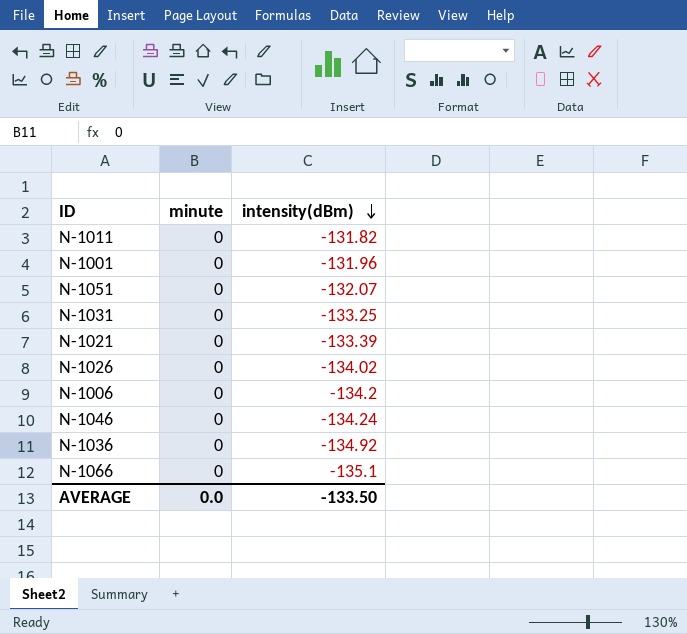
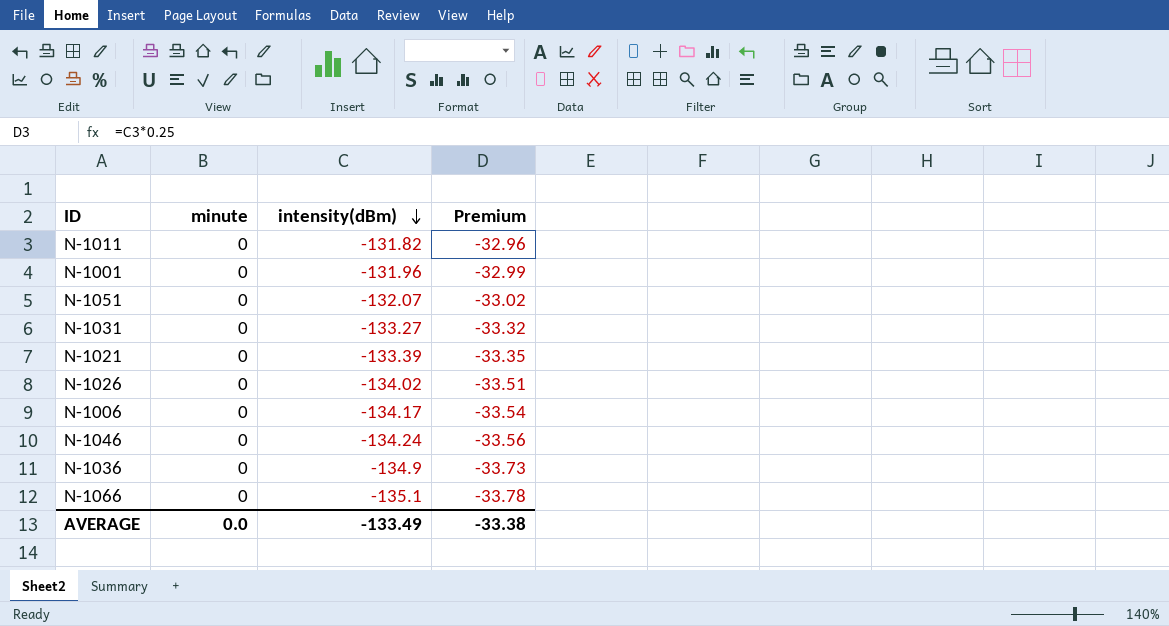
column Premium | formula: none -> [intensity(dBm)] * 0.25
N-1031 | intensity(dBm): -133.25 -> -133.27
N-1006 | intensity(dBm): -134.2 -> -134.17
N-1036 | intensity(dBm): -134.92 -> -134.9
AVERAGE | intensity(dBm): -133.50 -> -133.49

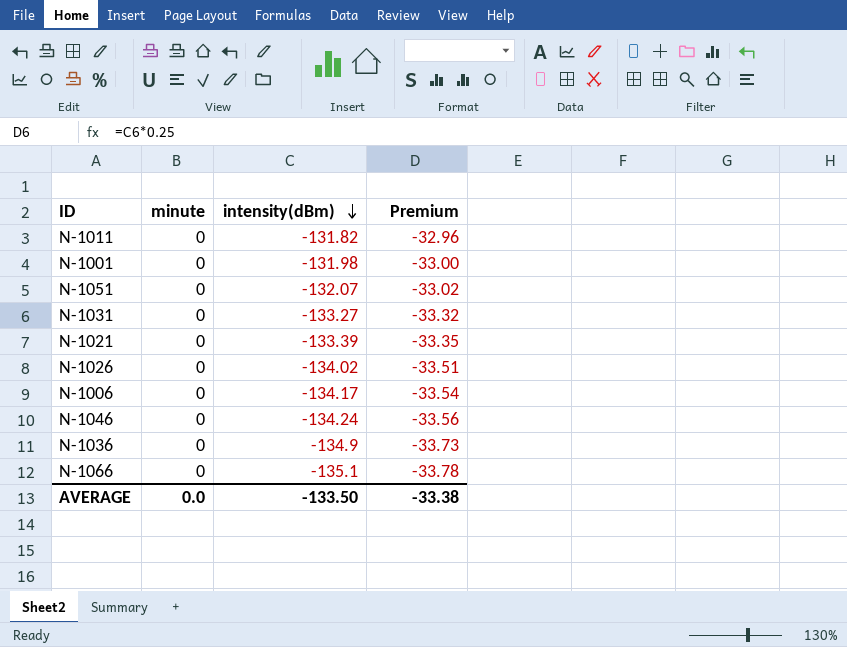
N-1001 | intensity(dBm): -131.96 -> -131.98
N-1001 | Premium: -32.99 -> -33.00
AVERAGE | intensity(dBm): -133.49 -> -133.50

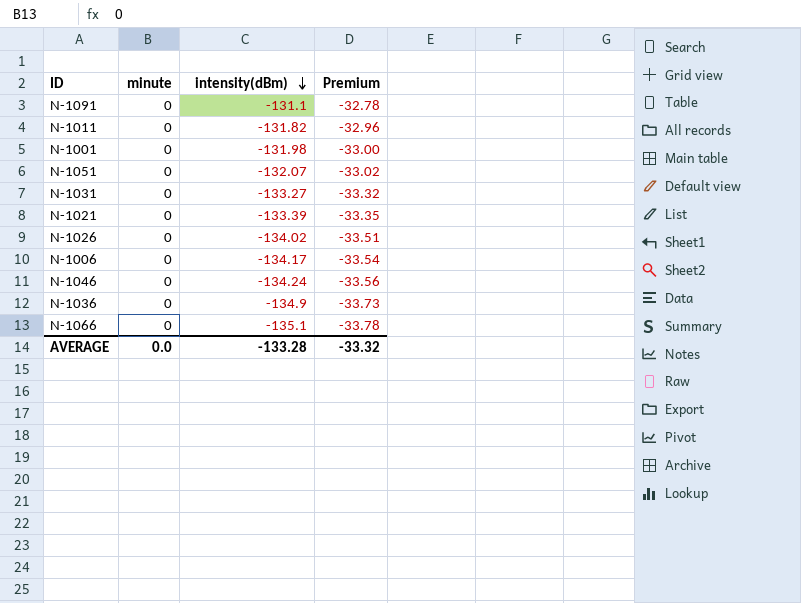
row N-1091: none -> 0 | -131.1 | -32.78
AVERAGE | intensity(dBm): -133.50 -> -133.28
AVERAGE | Premium: -33.38 -> -33.32

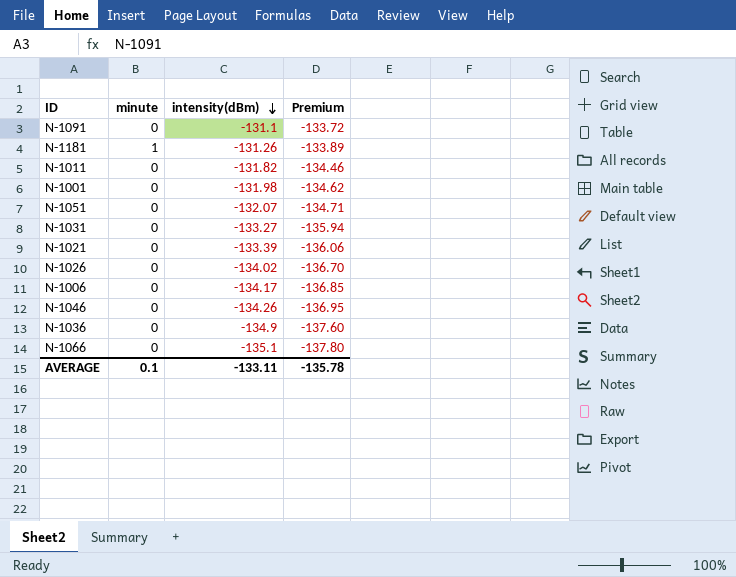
column Premium | formula: [intensity(dBm)] * 0.25 -> [intensity(dBm)] * 1.02
row N-1181: none -> 1 | -131.26 | -133.89
N-1046 | intensity(dBm): -134.24 -> -134.26
AVERAGE | minute: 0.0 -> 0.1
AVERAGE | intensity(dBm): -133.28 -> -133.11
AVERAGE | Premium: -33.32 -> -135.78

